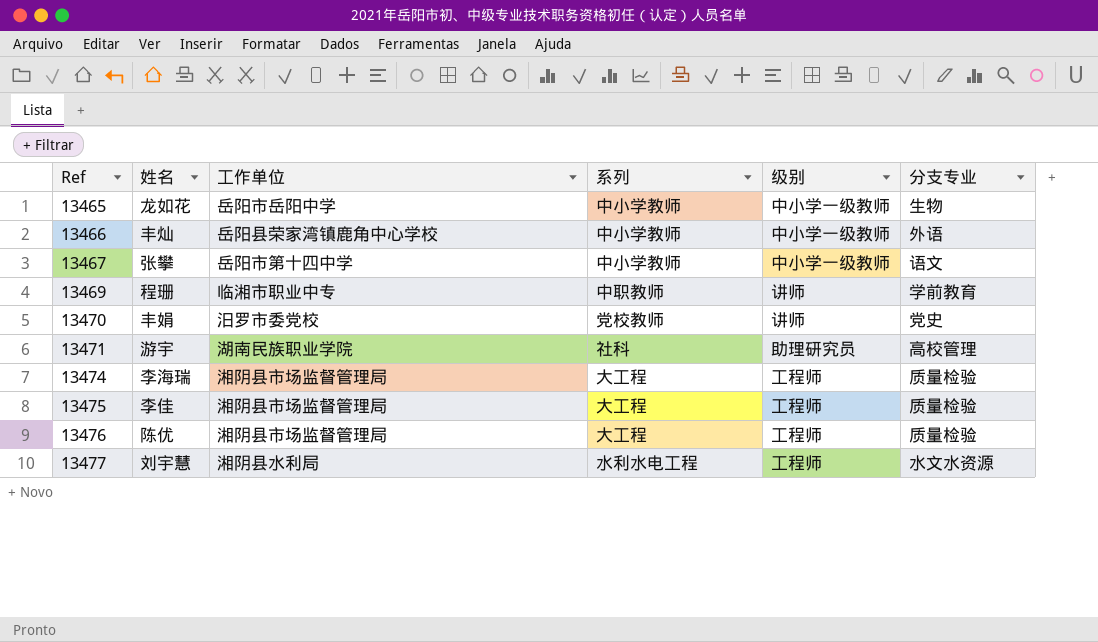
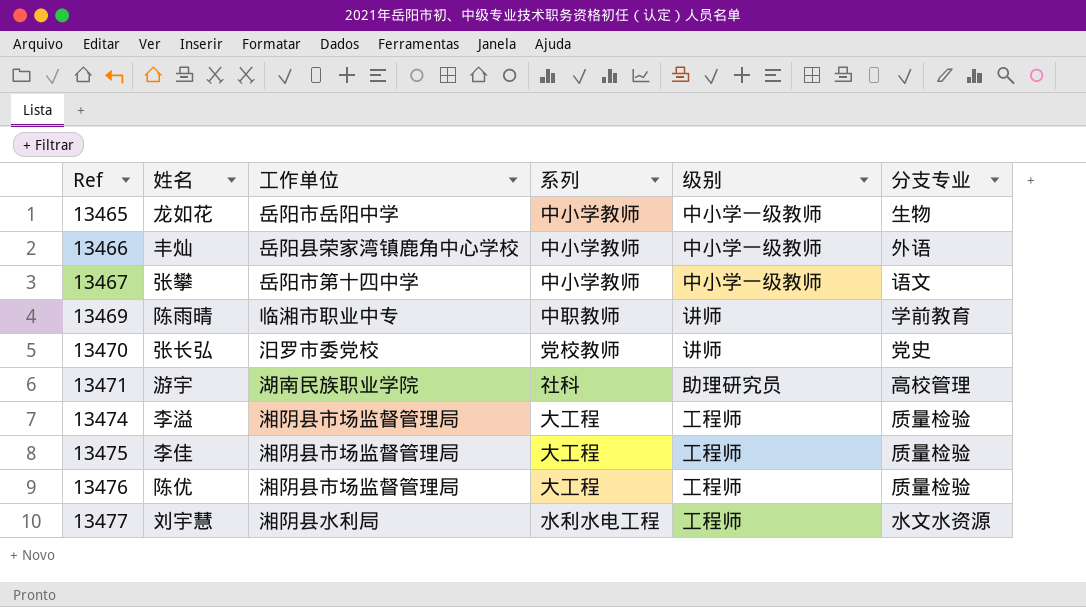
13469 | 姓名: 程珊 -> 陈雨晴
13470 | 姓名: 丰娟 -> 张长弘
13474 | 姓名: 李海瑞 -> 李溢

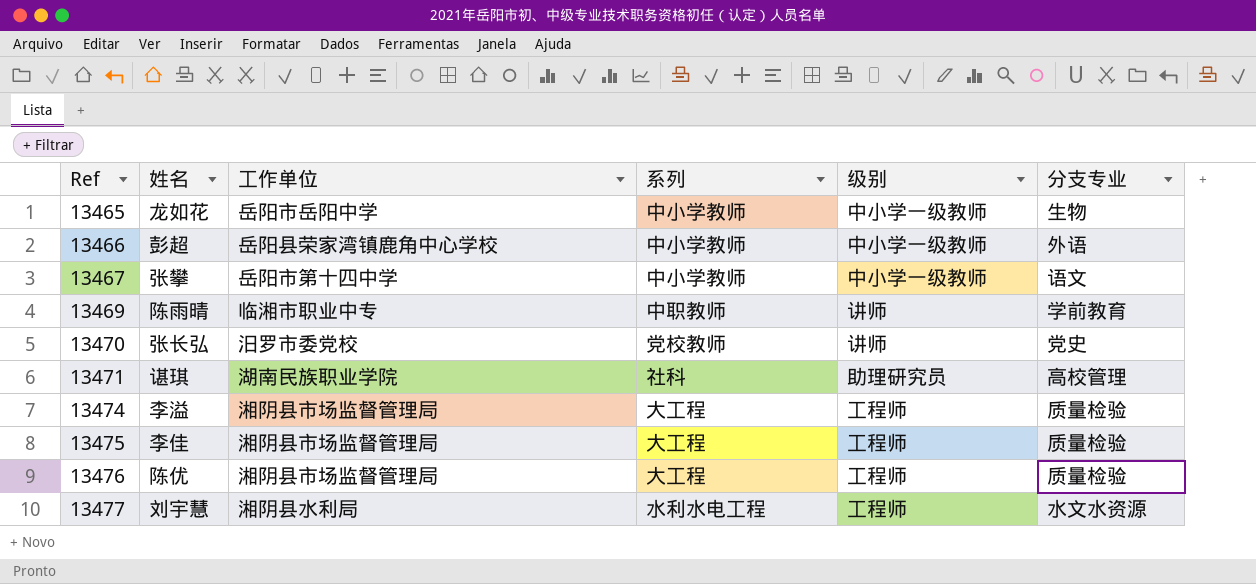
13466 | 姓名: 丰灿 -> 彭超
13471 | 姓名: 游宇 -> 谌琪

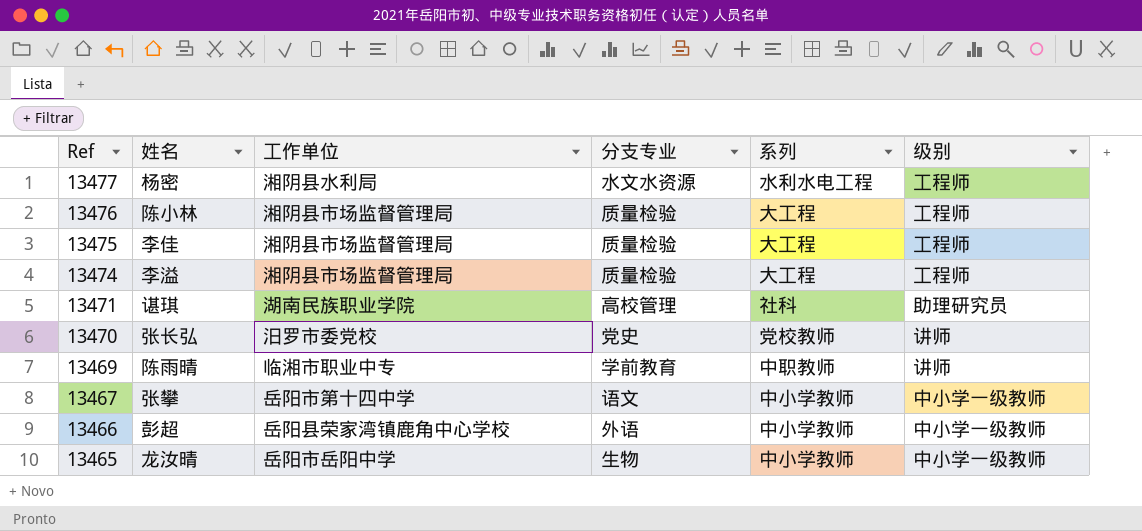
row order: Ref ascending -> Ref descending
column 分支专业 | position: 6 -> 4
13477 | 姓名: 刘宇慧 -> 杨密
13476 | 姓名: 陈优 -> 陈小林
13465 | 姓名: 龙如花 -> 龙汝晴

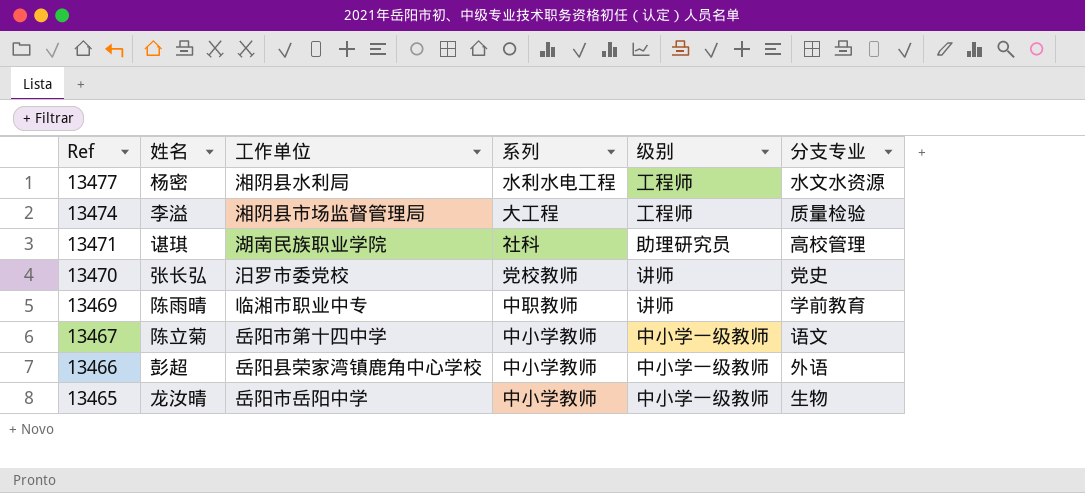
column 分支专业 | position: 4 -> 6
row 13476: 陈小林 | 湘阴县市场监督管理局 | 质量检验 | 大工程 | 工程师 -> none
row 13475: 李佳 | 湘阴县市场监督管理局 | 质量检验 | 大工程 | 工程师 -> none
13467 | 姓名: 张攀 -> 陈立菊

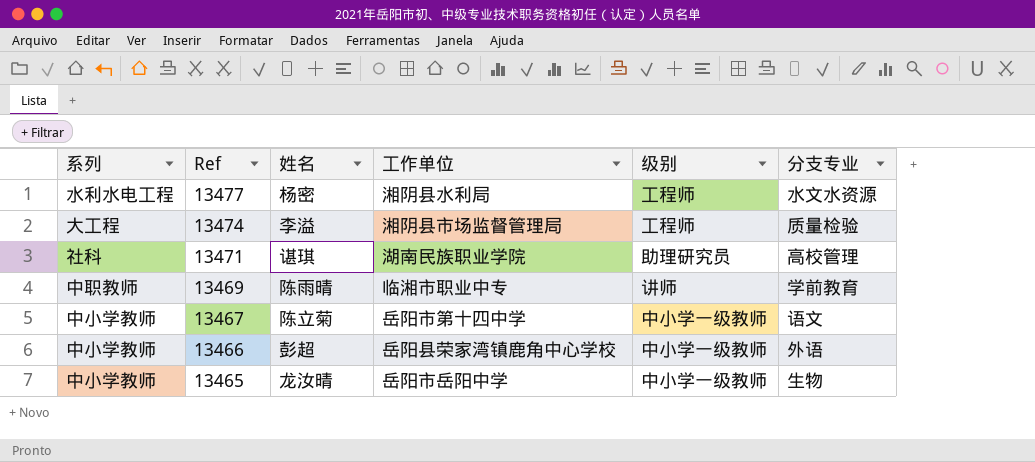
column 系列 | position: 4 -> 1
row 13470: 张长弘 | 汨罗市委党校 | 党校教师 | 讲师 | 党史 -> none

